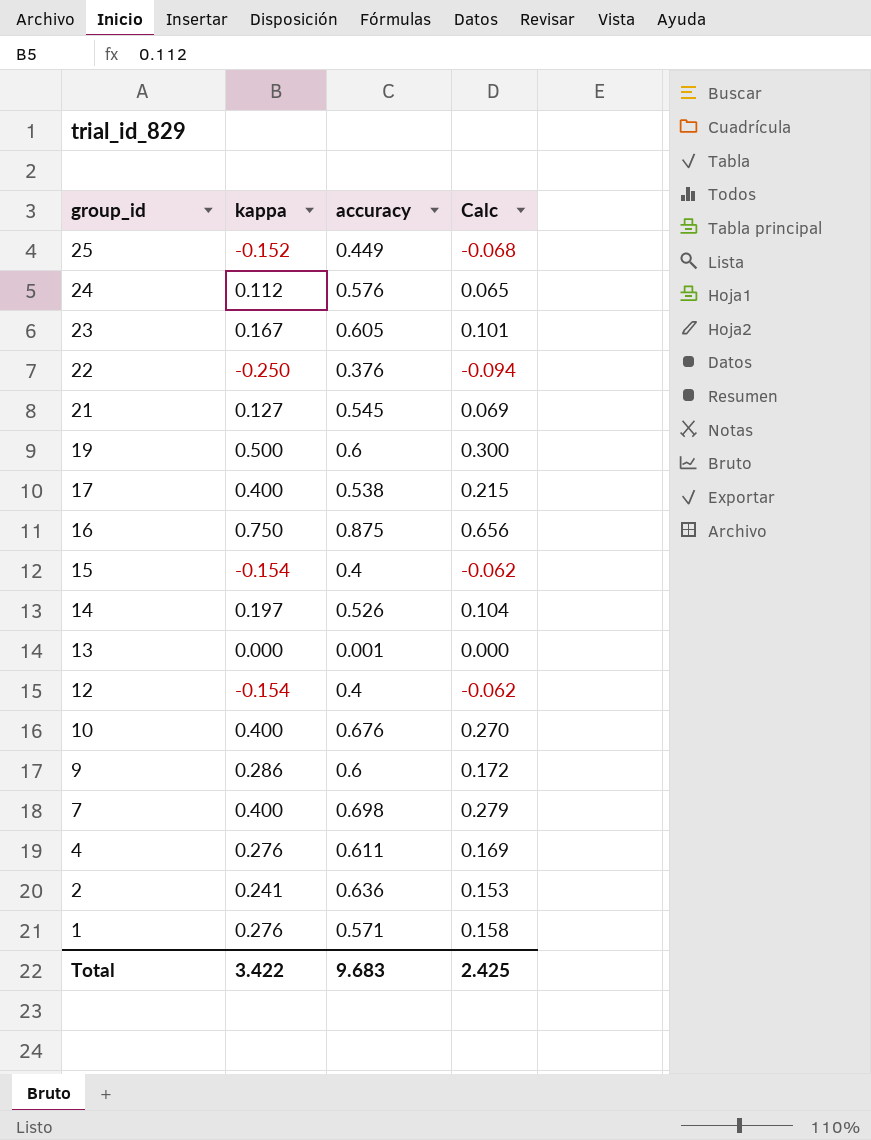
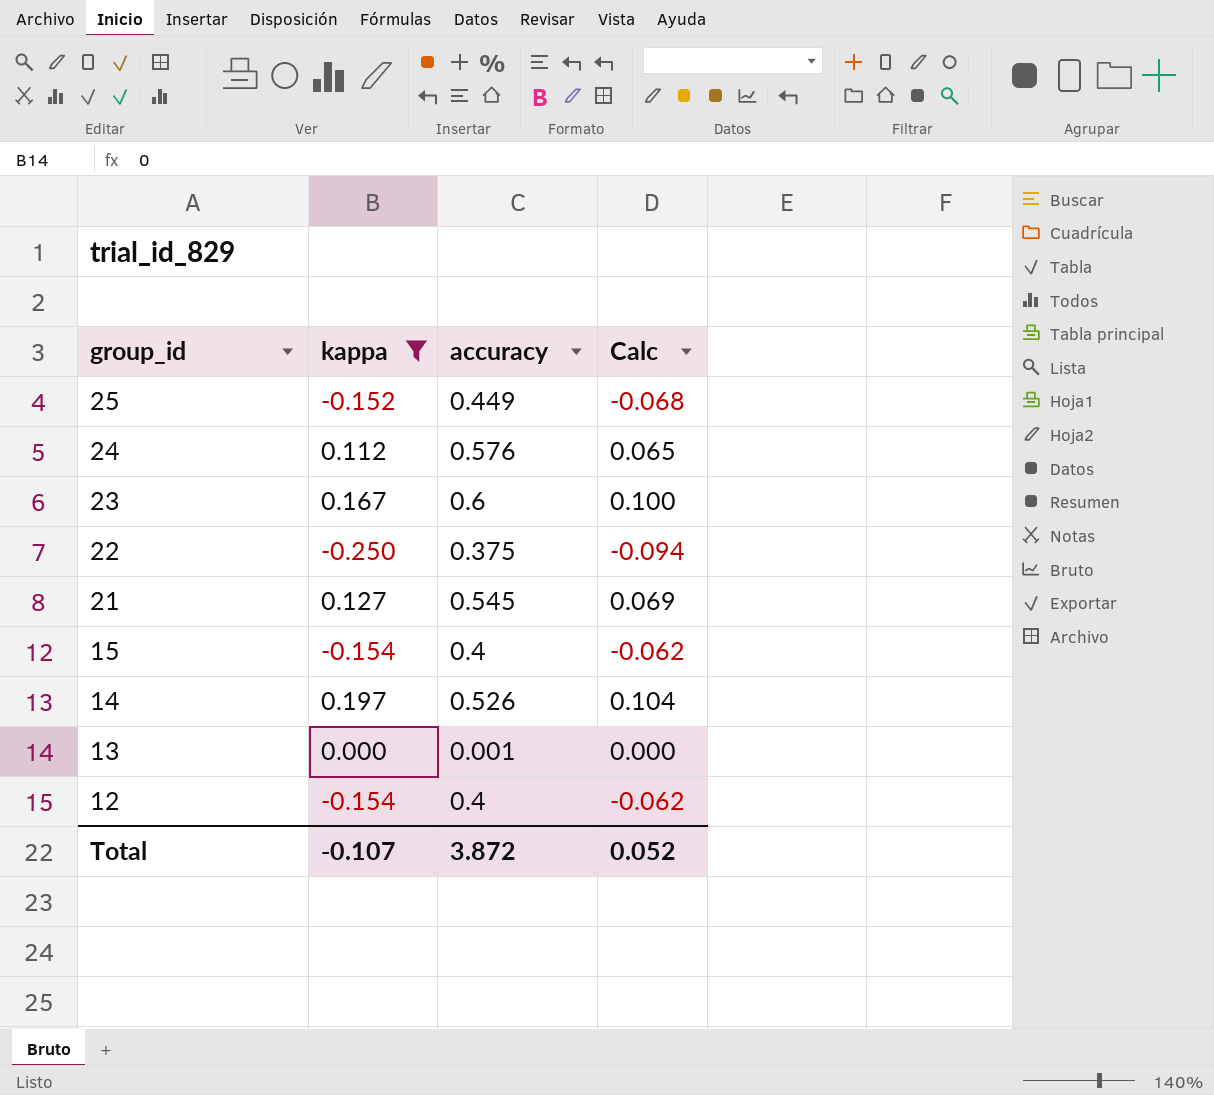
filter: none -> kappa <= 0.197
23 | accuracy: 0.605 -> 0.6
23 | Calc: 0.101 -> 0.100
22 | accuracy: 0.376 -> 0.375
Total | kappa: 3.422 -> -0.107
Total | accuracy: 9.683 -> 3.872
Total | Calc: 2.425 -> 0.052

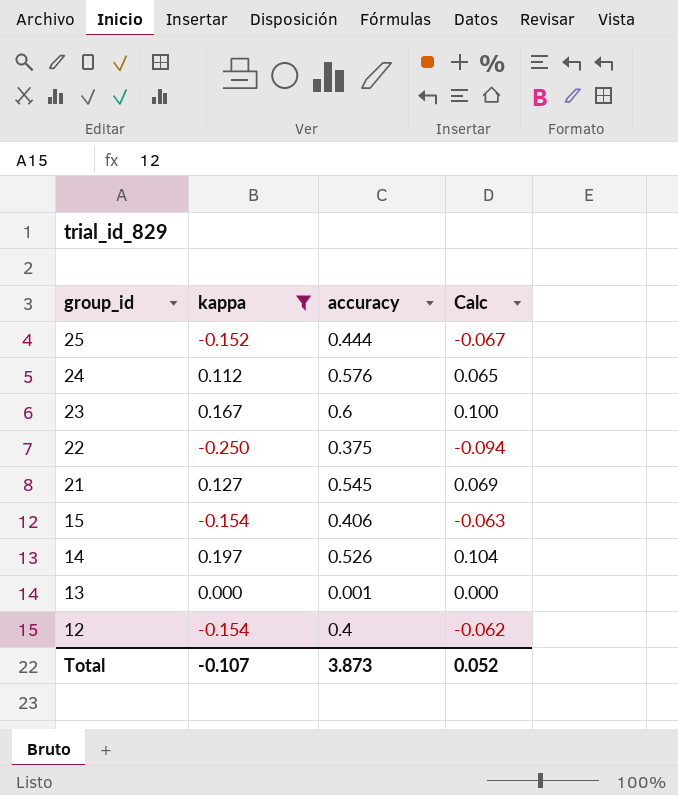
25 | accuracy: 0.449 -> 0.444
25 | Calc: -0.068 -> -0.067
15 | accuracy: 0.4 -> 0.406
15 | Calc: -0.062 -> -0.063
Total | accuracy: 3.872 -> 3.873

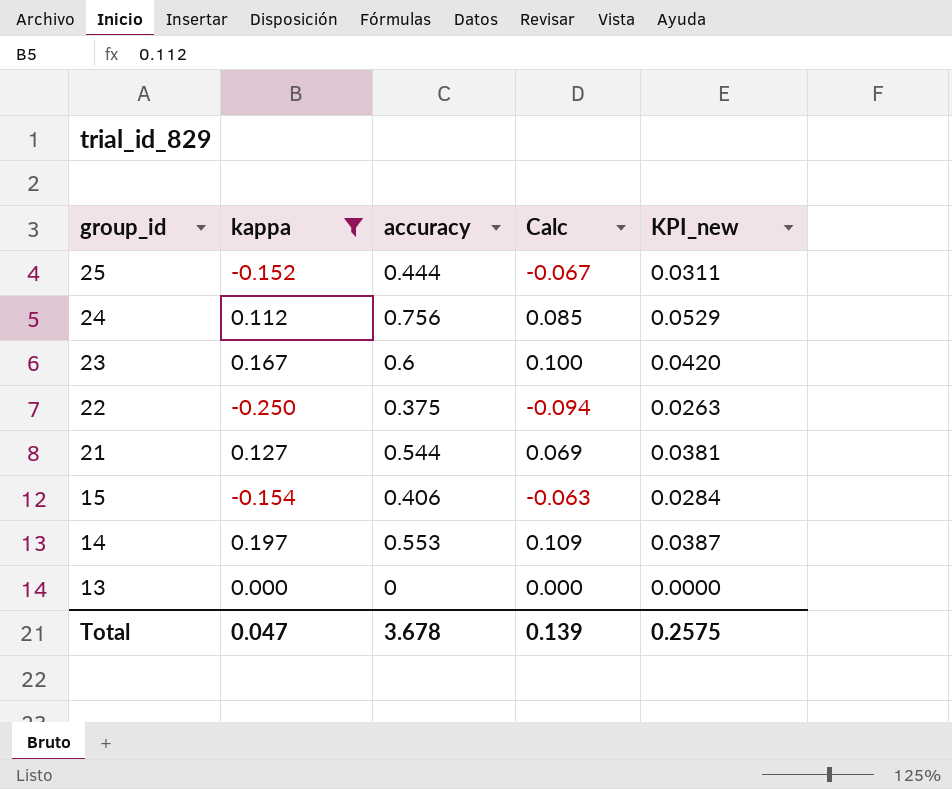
column KPI_new | formula: none -> [accuracy] * 0.07
row 12: -0.154 | 0.4 | -0.062 -> none
24 | accuracy: 0.576 -> 0.756
24 | Calc: 0.065 -> 0.085
21 | accuracy: 0.545 -> 0.544
14 | accuracy: 0.526 -> 0.553
14 | Calc: 0.104 -> 0.109
13 | accuracy: 0.001 -> 0
Total | kappa: -0.107 -> 0.047
Total | accuracy: 3.873 -> 3.678
Total | Calc: 0.052 -> 0.139

